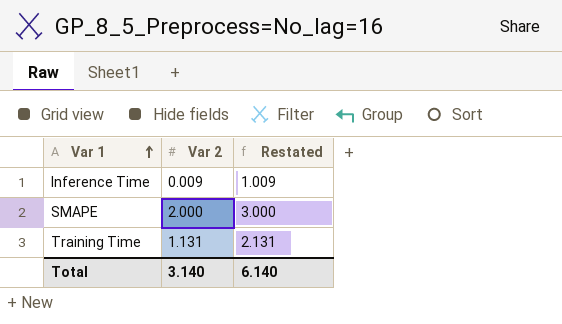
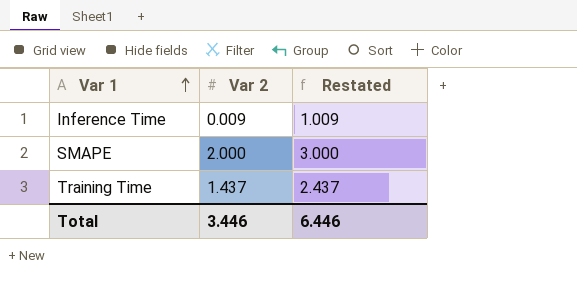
Training Time | Var 2: 1.131 -> 1.437
Training Time | Restated: 2.131 -> 2.437
Total | Var 2: 3.140 -> 3.446
Total | Restated: 6.140 -> 6.446

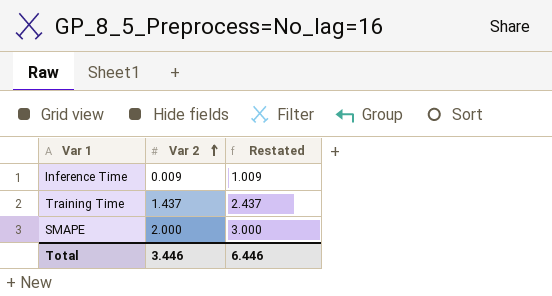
row order: Var 1 ascending -> Var 2 ascending

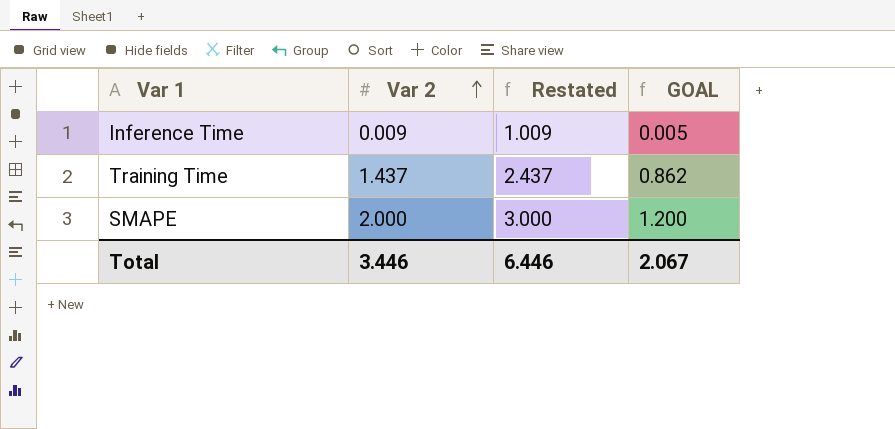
column GOAL | formula: none -> [Var 2] * 0.6

